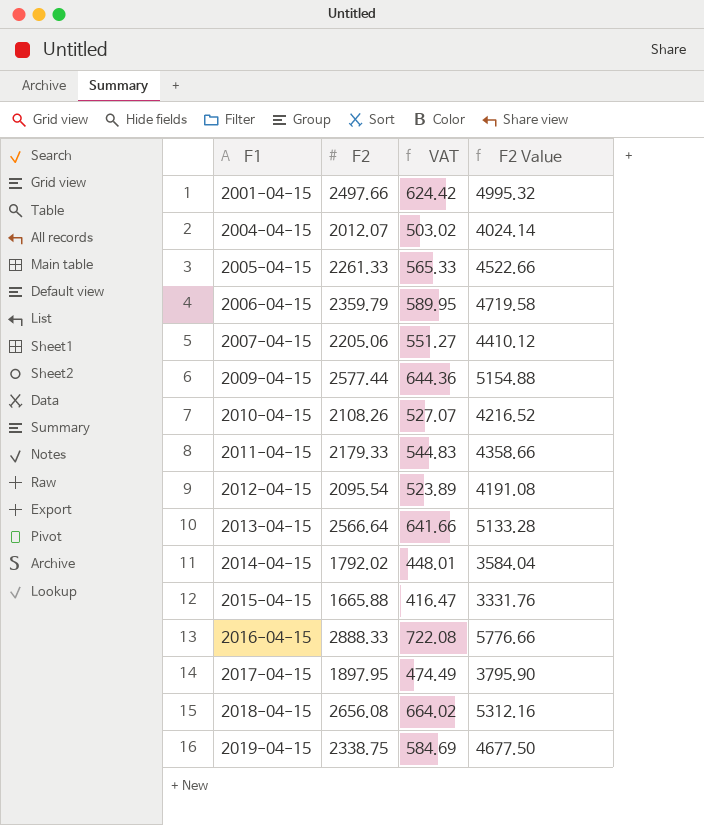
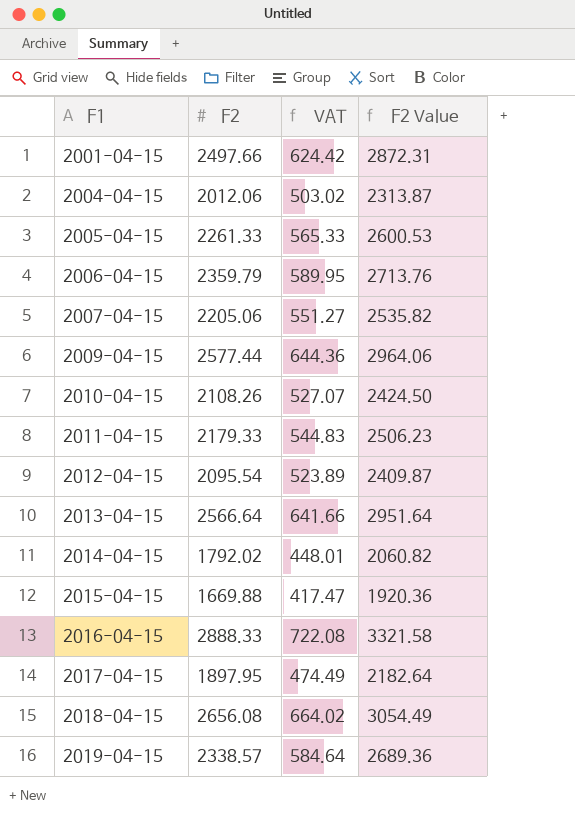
column F2 Value | formula: [F2] * 2 -> [F2] * 1.15
2004-04-15 | F2: 2012.07 -> 2012.06
2015-04-15 | F2: 1665.88 -> 1669.88
2015-04-15 | VAT: 416.47 -> 417.47
2019-04-15 | F2: 2338.75 -> 2338.57
2019-04-15 | VAT: 584.69 -> 584.64

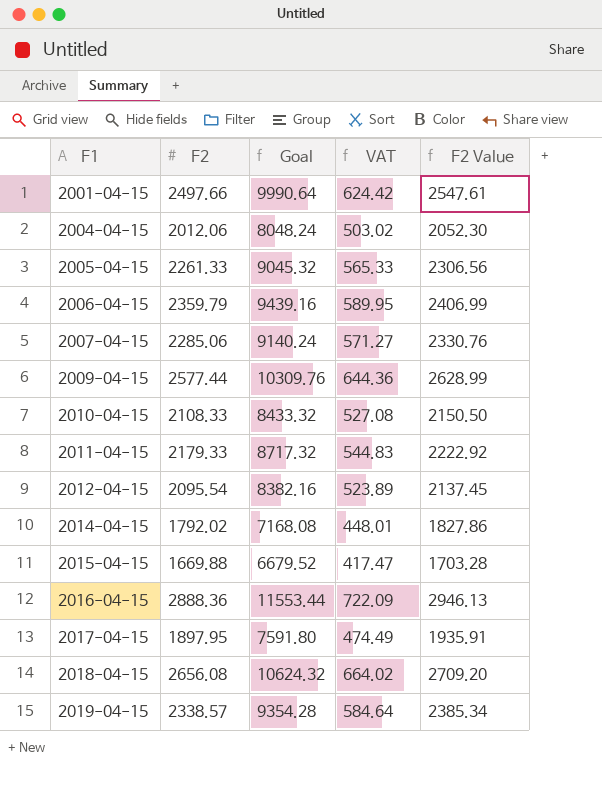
column Goal | formula: none -> [F2] * 4
column F2 Value | formula: [F2] * 1.15 -> [F2] * 1.02
row 2013-04-15: 2566.64 | 641.66 | 2951.64 -> none
2007-04-15 | F2: 2205.06 -> 2285.06
2007-04-15 | VAT: 551.27 -> 571.27
2010-04-15 | F2: 2108.26 -> 2108.33
2010-04-15 | VAT: 527.07 -> 527.08
2016-04-15 | F2: 2888.33 -> 2888.36
2016-04-15 | VAT: 722.08 -> 722.09

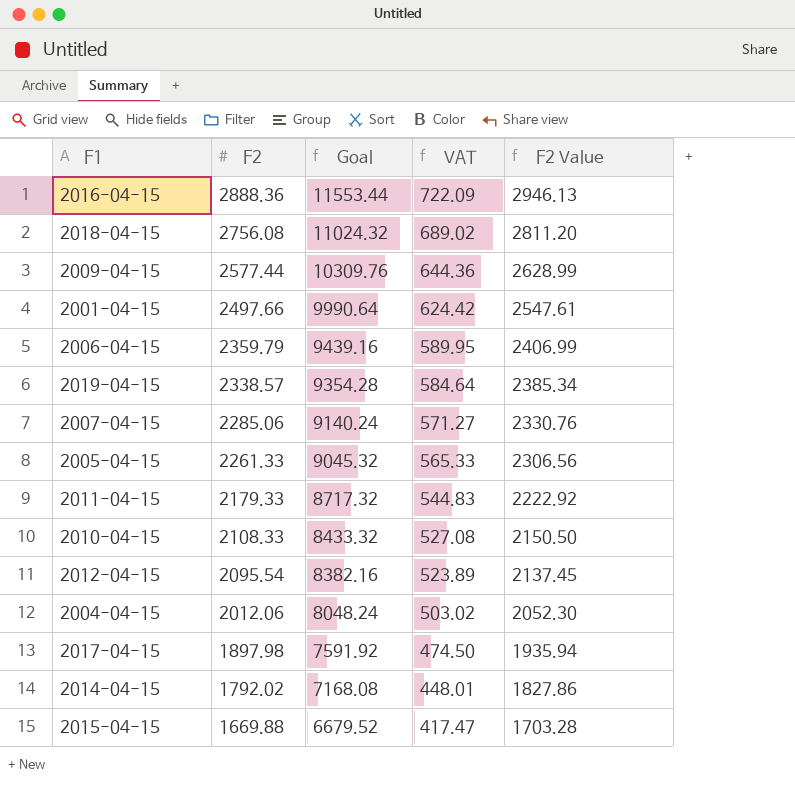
row order: F1 ascending -> F2 descending
2018-04-15 | F2: 2656.08 -> 2756.08
2018-04-15 | Goal: 10624.32 -> 11024.32
2018-04-15 | VAT: 664.02 -> 689.02
2018-04-15 | F2 Value: 2709.20 -> 2811.20
2017-04-15 | F2: 1897.95 -> 1897.98
2017-04-15 | Goal: 7591.80 -> 7591.92
2017-04-15 | VAT: 474.49 -> 474.50
2017-04-15 | F2 Value: 1935.91 -> 1935.94

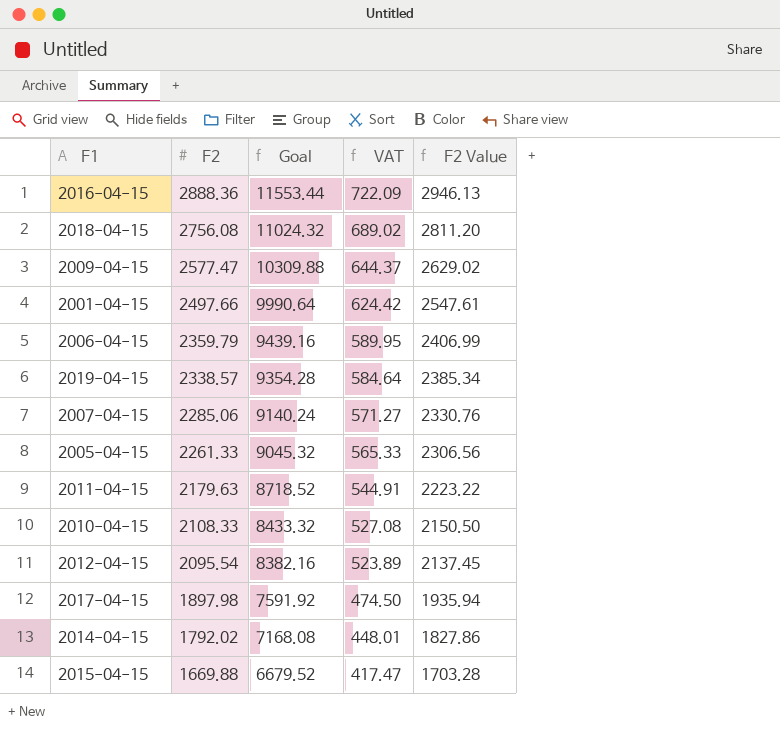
row 2004-04-15: 2012.06 | 8048.24 | 503.02 | 2052.30 -> none
2009-04-15 | F2: 2577.44 -> 2577.47
2009-04-15 | Goal: 10309.76 -> 10309.88
2009-04-15 | VAT: 644.36 -> 644.37
2009-04-15 | F2 Value: 2628.99 -> 2629.02
2011-04-15 | F2: 2179.33 -> 2179.63
2011-04-15 | Goal: 8717.32 -> 8718.52
2011-04-15 | VAT: 544.83 -> 544.91
2011-04-15 | F2 Value: 2222.92 -> 2223.22

